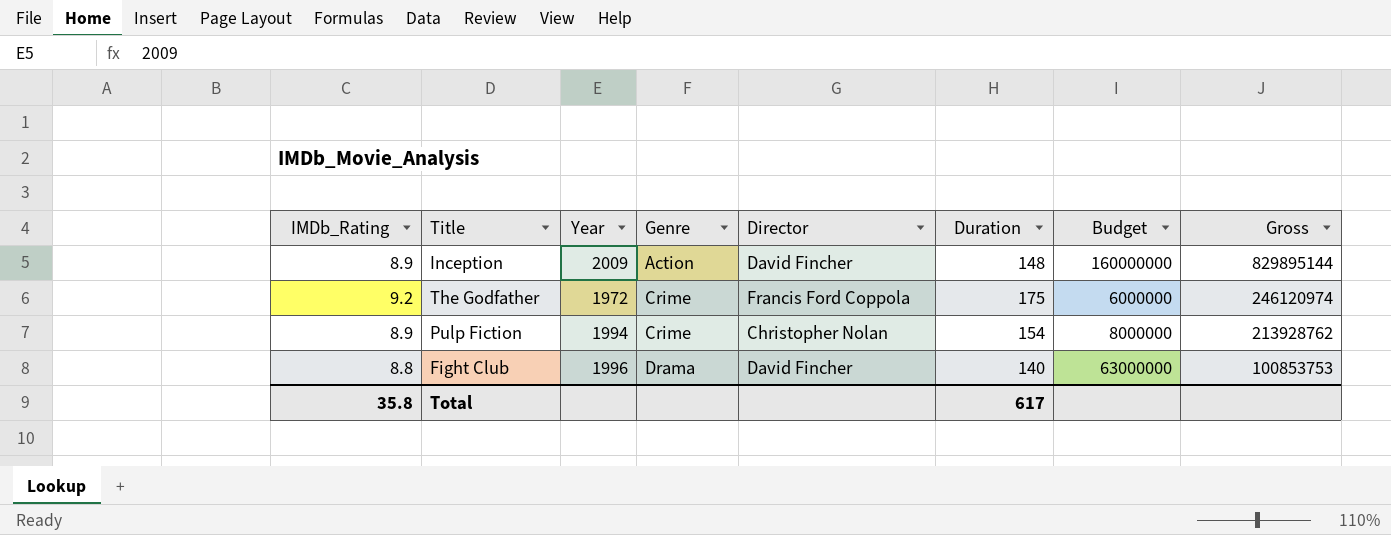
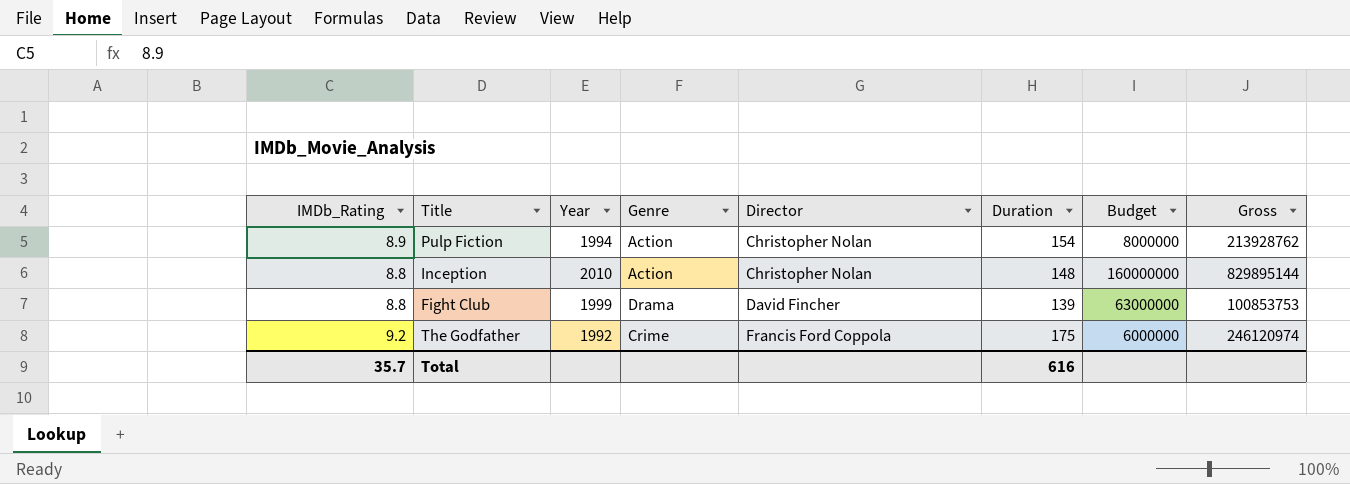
row order: Genre ascending -> Director ascending
Pulp Fiction | Genre: Crime -> Action
Inception | IMDb_Rating: 8.9 -> 8.8
Inception | Year: 2009 -> 2010
Inception | Director: David Fincher -> Christopher Nolan
Fight Club | Year: 1996 -> 1999
Fight Club | Duration: 140 -> 139
The Godfather | Year: 1972 -> 1992
Total | IMDb_Rating: 35.8 -> 35.7
Total | Duration: 617 -> 616

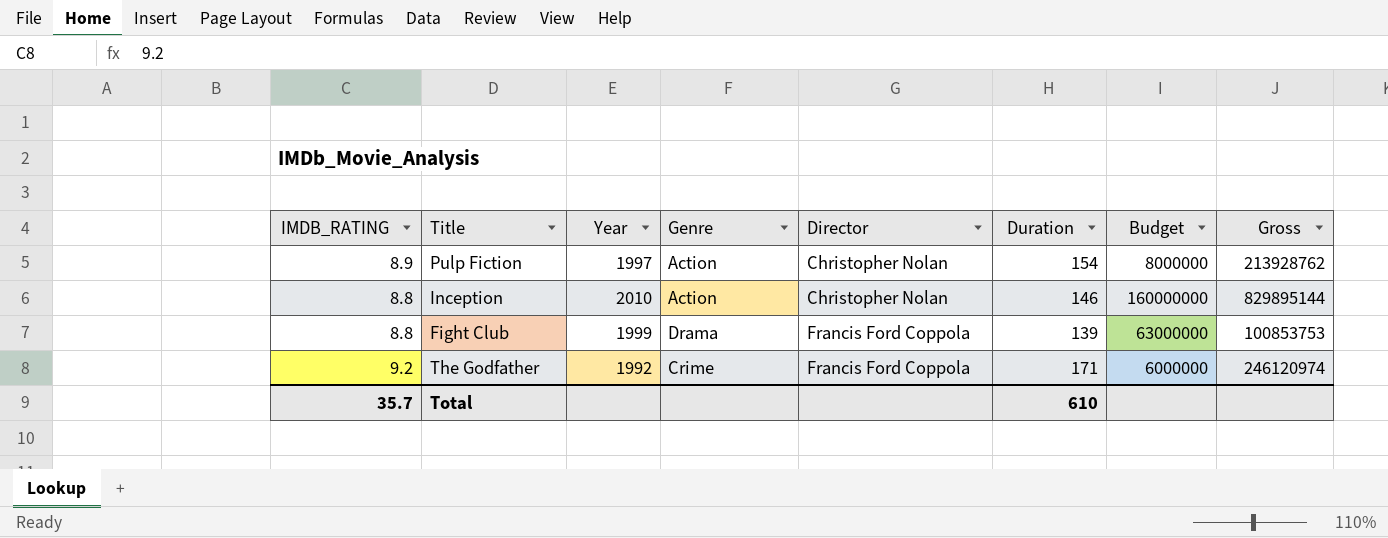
column name: IMDb_Rating -> IMDB_RATING
Pulp Fiction | Year: 1994 -> 1997
Inception | Duration: 148 -> 146
Fight Club | Director: David Fincher -> Francis Ford Coppola
The Godfather | Duration: 175 -> 171
Total | Duration: 616 -> 610

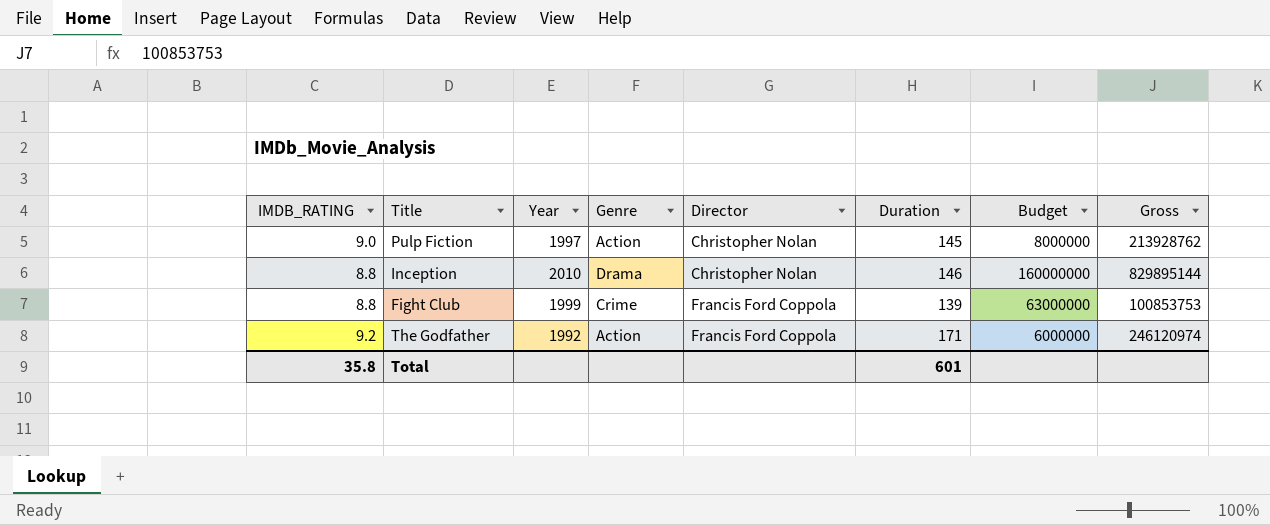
Pulp Fiction | IMDB_RATING: 8.9 -> 9.0
Pulp Fiction | Duration: 154 -> 145
Inception | Genre: Action -> Drama
Fight Club | Genre: Drama -> Crime
The Godfather | Genre: Crime -> Action
Total | IMDB_RATING: 35.7 -> 35.8
Total | Duration: 610 -> 601

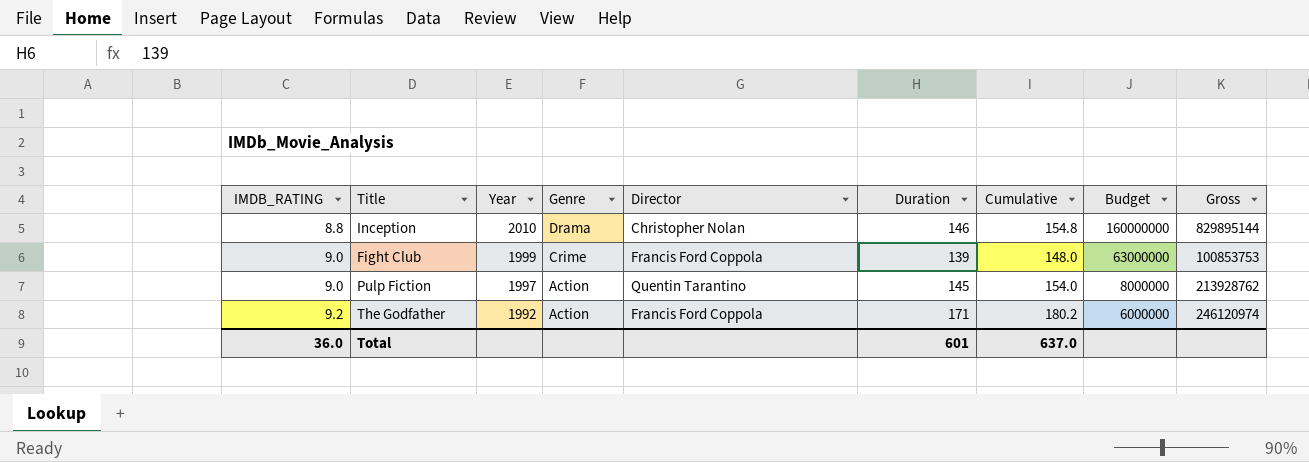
row order: Director ascending -> IMDB_RATING ascending
column Cumulative | formula: none -> [IMDB_RATING] + [Duration]
Fight Club | IMDB_RATING: 8.8 -> 9.0
Pulp Fiction | Director: Christopher Nolan -> Quentin Tarantino
Total | IMDB_RATING: 35.8 -> 36.0

